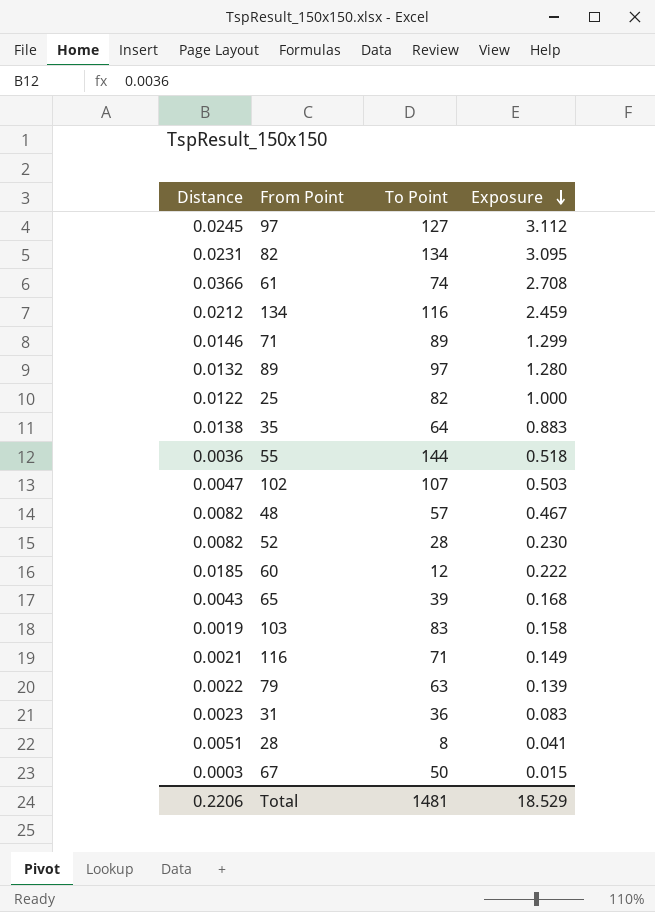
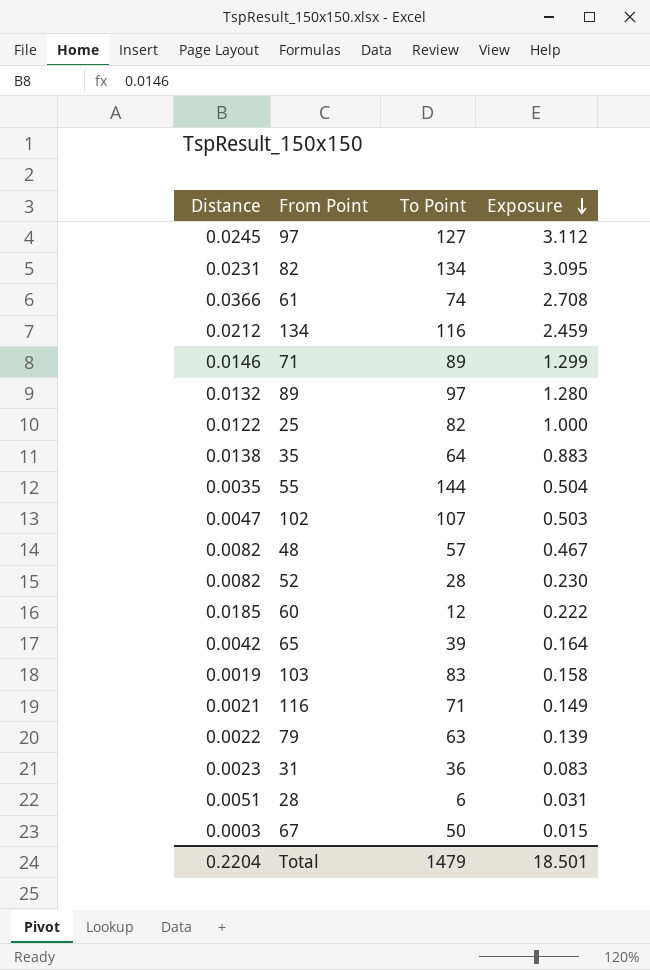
55 | Distance: 0.0036 -> 0.0035
55 | Exposure: 0.518 -> 0.504
65 | Distance: 0.0043 -> 0.0042
65 | Exposure: 0.168 -> 0.164
28 | To Point: 8 -> 6
28 | Exposure: 0.041 -> 0.031
Total | Distance: 0.2206 -> 0.2204
Total | To Point: 1481 -> 1479
Total | Exposure: 18.529 -> 18.501

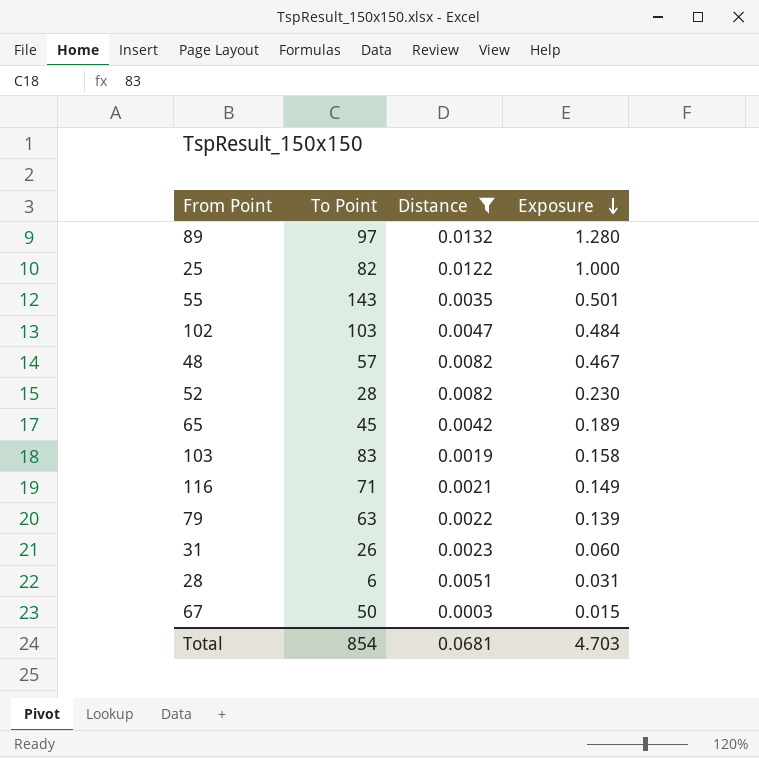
filter: none -> Distance <= 0.0132
column Distance | position: 1 -> 3
55 | To Point: 144 -> 143
55 | Exposure: 0.504 -> 0.501
102 | To Point: 107 -> 103
102 | Exposure: 0.503 -> 0.484
65 | To Point: 39 -> 45
65 | Exposure: 0.164 -> 0.189
31 | To Point: 36 -> 26
31 | Exposure: 0.083 -> 0.060
Total | To Point: 1479 -> 854
Total | Distance: 0.2204 -> 0.0681
Total | Exposure: 18.501 -> 4.703

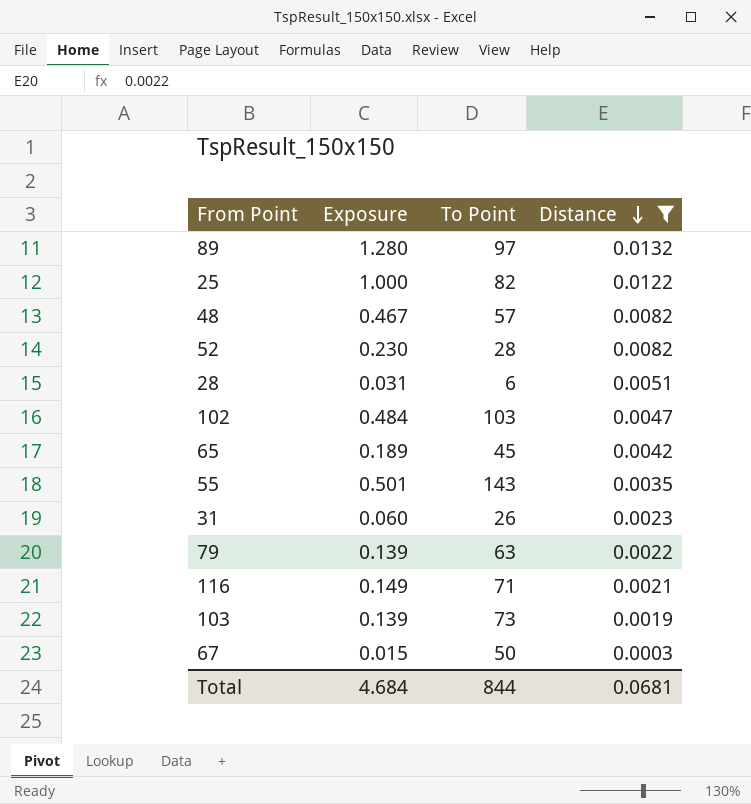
row order: Exposure descending -> Distance descending
column Exposure | position: 4 -> 2
103 | Exposure: 0.158 -> 0.139
103 | To Point: 83 -> 73
Total | Exposure: 4.703 -> 4.684
Total | To Point: 854 -> 844

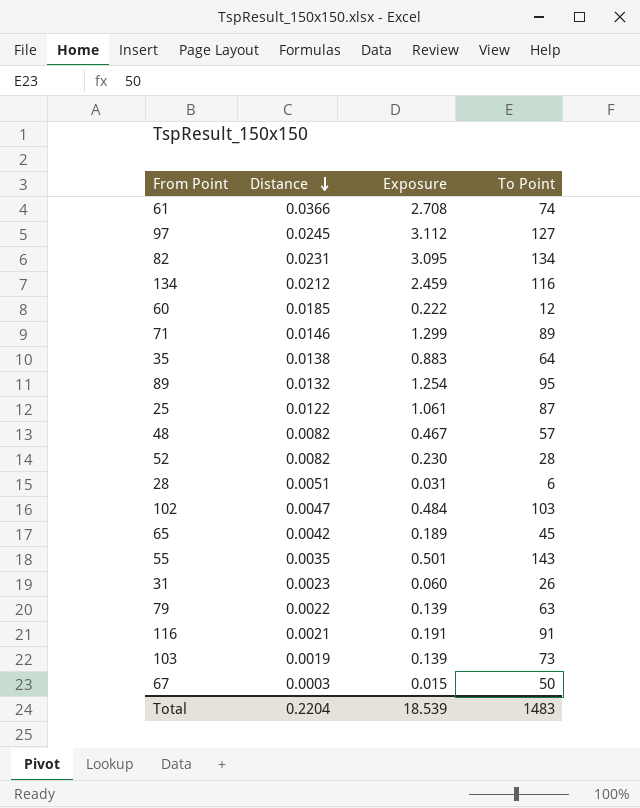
filter: Distance <= 0.0132 -> none
column Distance | position: 4 -> 2
89 | Exposure: 1.280 -> 1.254
89 | To Point: 97 -> 95
25 | Exposure: 1.000 -> 1.061
25 | To Point: 82 -> 87
116 | Exposure: 0.149 -> 0.191
116 | To Point: 71 -> 91
Total | Distance: 0.0681 -> 0.2204
Total | Exposure: 4.684 -> 18.539
Total | To Point: 844 -> 1483

